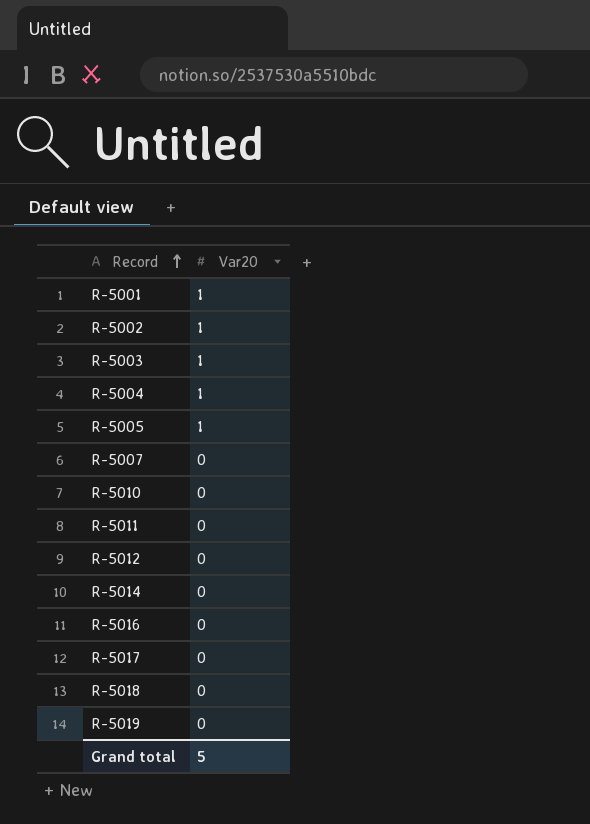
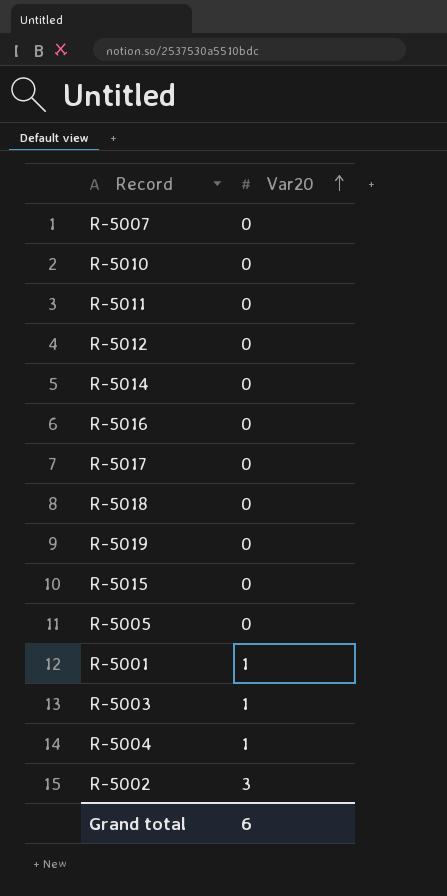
row order: Record ascending -> Var20 ascending
row R-5015: none -> 0
R-5005 | Var20: 1 -> 0
R-5002 | Var20: 1 -> 3
Grand total | Var20: 5 -> 6

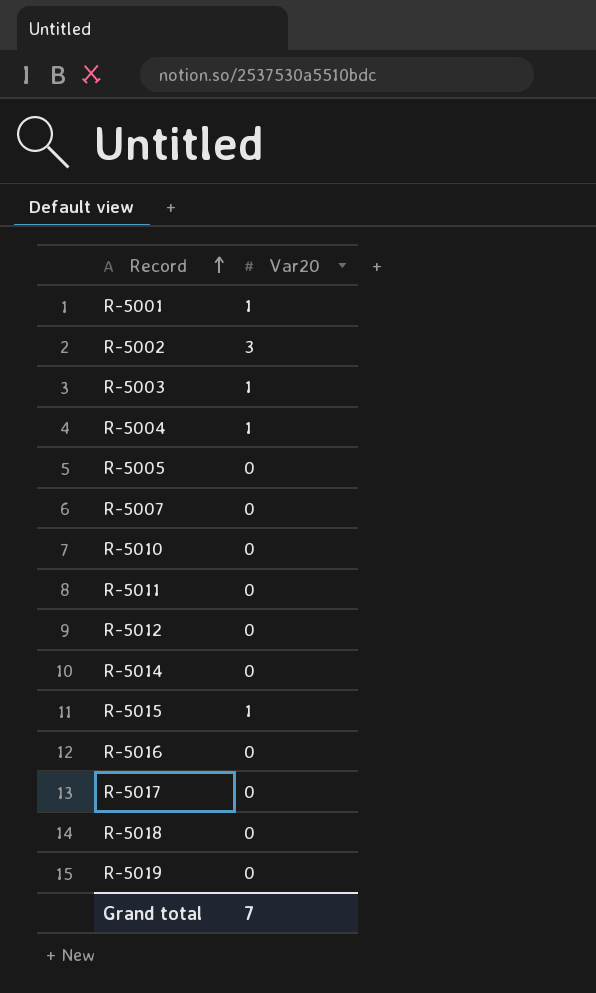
row order: Var20 ascending -> Record ascending
R-5015 | Var20: 0 -> 1
Grand total | Var20: 6 -> 7

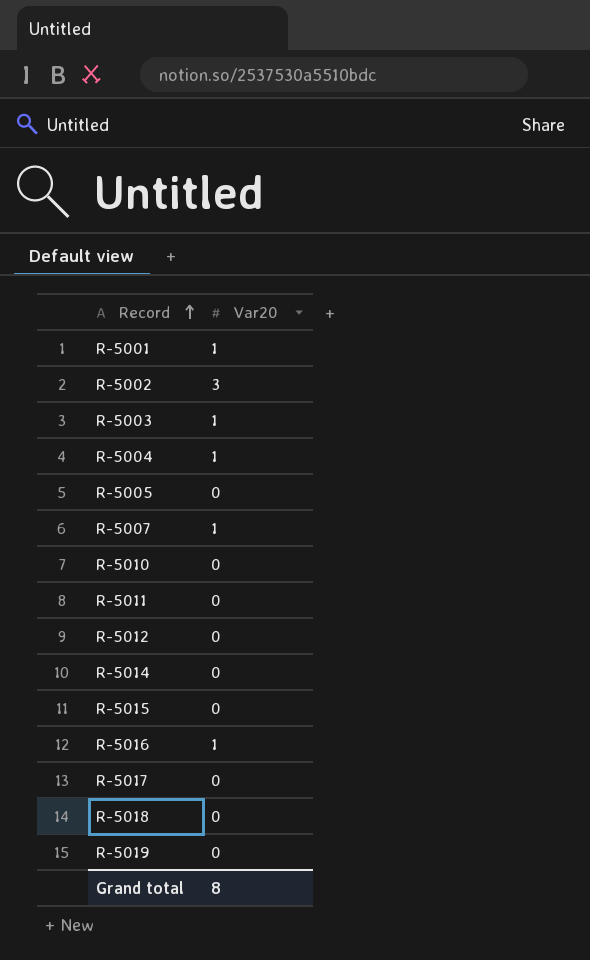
R-5007 | Var20: 0 -> 1
R-5015 | Var20: 1 -> 0
R-5016 | Var20: 0 -> 1
Grand total | Var20: 7 -> 8

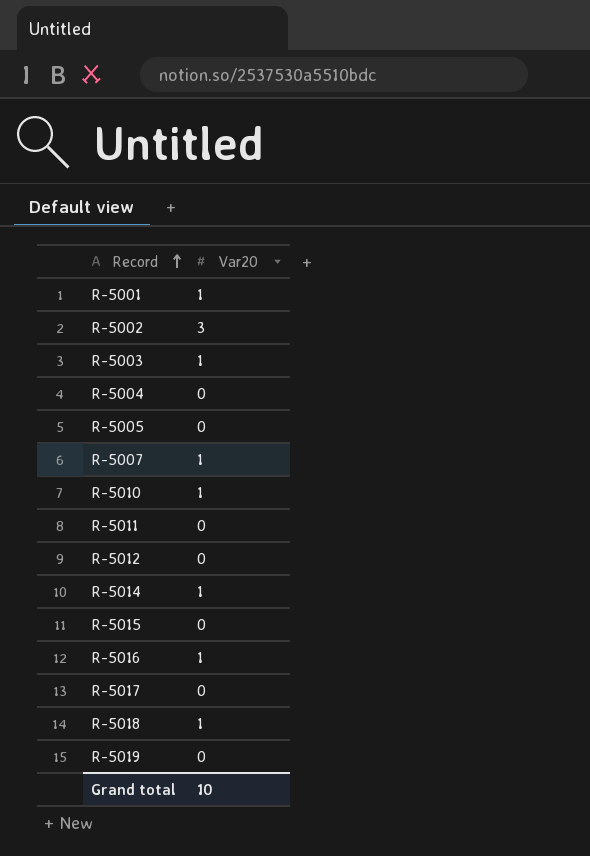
R-5004 | Var20: 1 -> 0
R-5010 | Var20: 0 -> 1
R-5014 | Var20: 0 -> 1
R-5018 | Var20: 0 -> 1
Grand total | Var20: 8 -> 10

